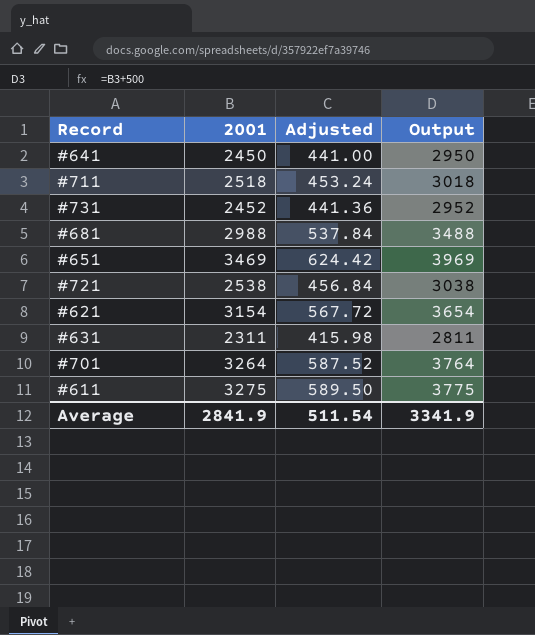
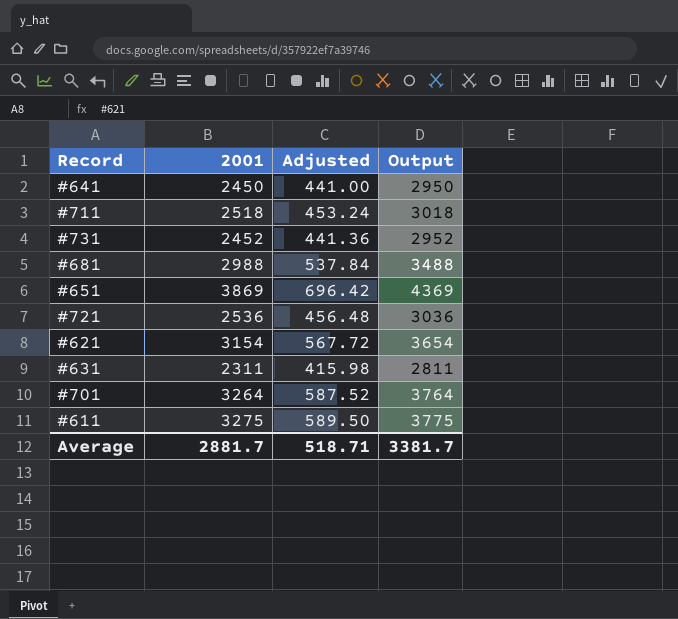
#651 | 2001: 3469 -> 3869
#651 | Adjusted: 624.42 -> 696.42
#651 | Output: 3969 -> 4369
#721 | 2001: 2538 -> 2536
#721 | Adjusted: 456.84 -> 456.48
#721 | Output: 3038 -> 3036
Average | 2001: 2841.9 -> 2881.7
Average | Adjusted: 511.54 -> 518.71
Average | Output: 3341.9 -> 3381.7

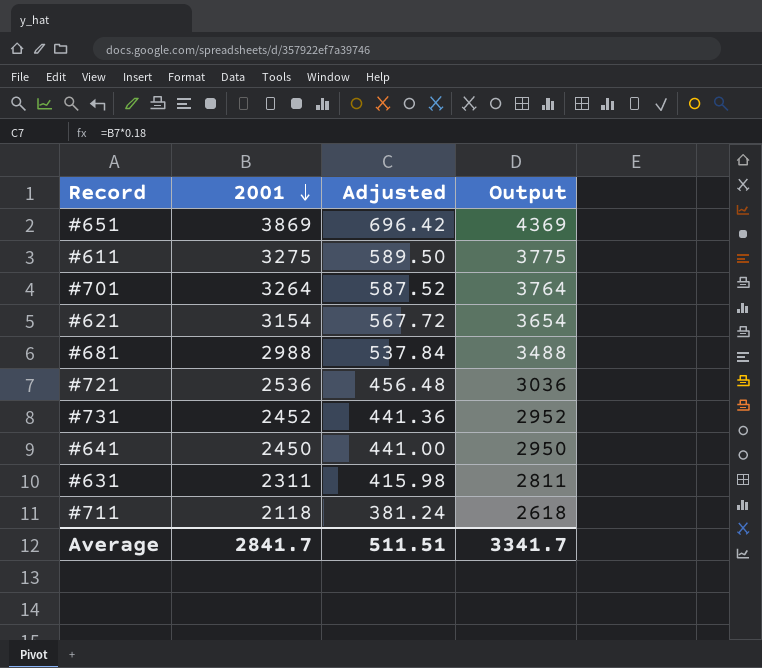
row order: none -> 2001 descending
#711 | 2001: 2518 -> 2118
#711 | Adjusted: 453.24 -> 381.24
#711 | Output: 3018 -> 2618
Average | 2001: 2881.7 -> 2841.7
Average | Adjusted: 518.71 -> 511.51
Average | Output: 3381.7 -> 3341.7

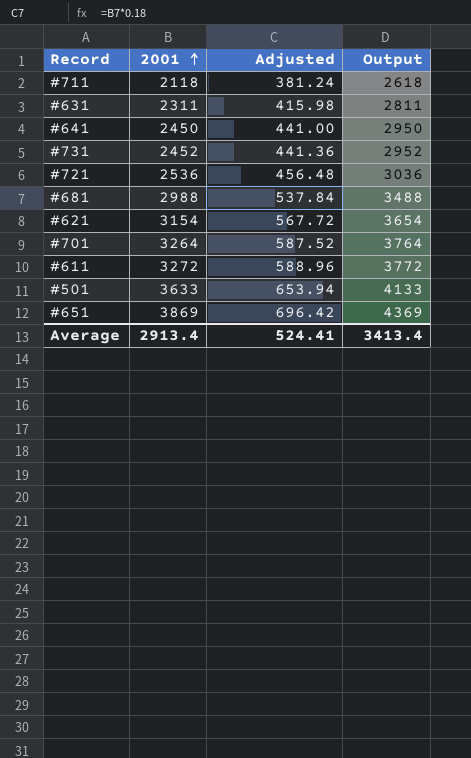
row order: 2001 descending -> 2001 ascending
#611 | 2001: 3275 -> 3272
#611 | Adjusted: 589.50 -> 588.96
#611 | Output: 3775 -> 3772
row #501: none -> 3633 | 653.94 | 4133
Average | 2001: 2841.7 -> 2913.4
Average | Adjusted: 511.51 -> 524.41
Average | Output: 3341.7 -> 3413.4

